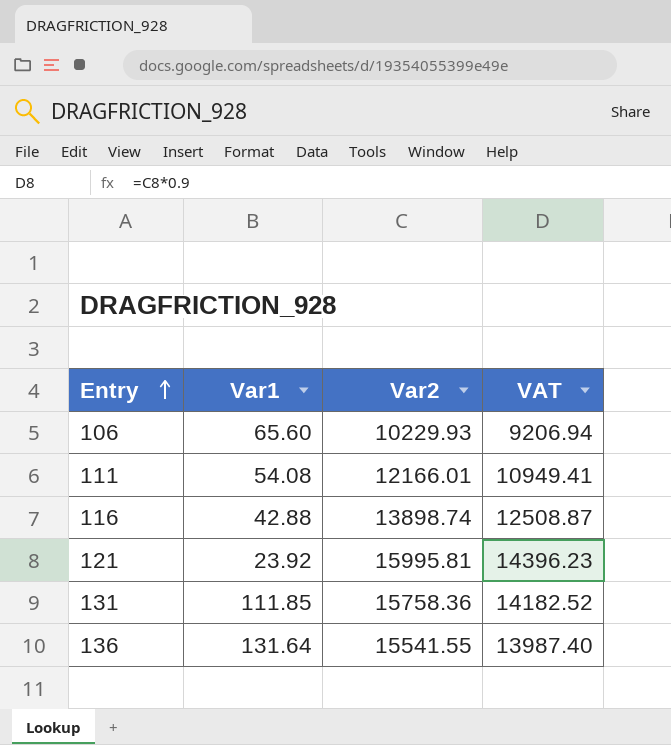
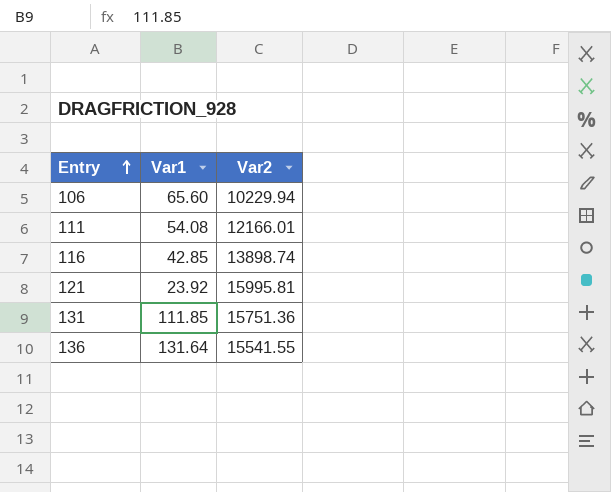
column VAT | formula: [Var2] * 0.9 -> none
106 | Var2: 10229.93 -> 10229.94
116 | Var1: 42.88 -> 42.85
131 | Var2: 15758.36 -> 15751.36

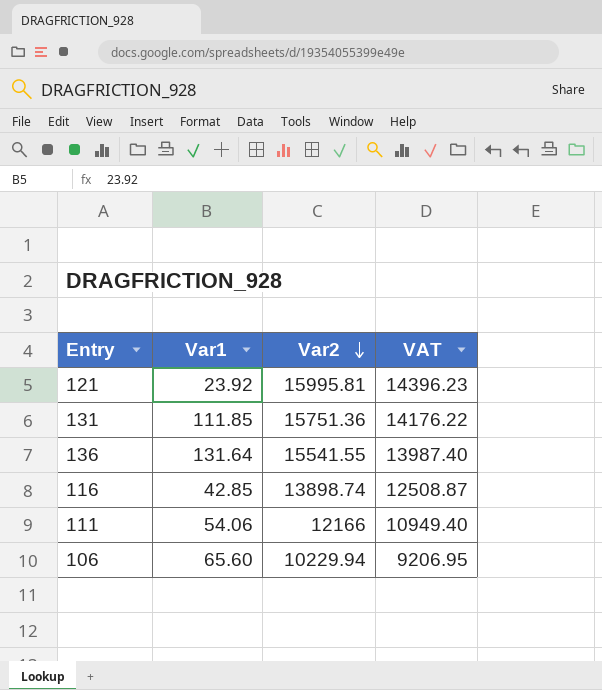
row order: Entry ascending -> Var2 descending
column VAT | formula: none -> [Var2] * 0.9
111 | Var1: 54.08 -> 54.06
111 | Var2: 12166.01 -> 12166

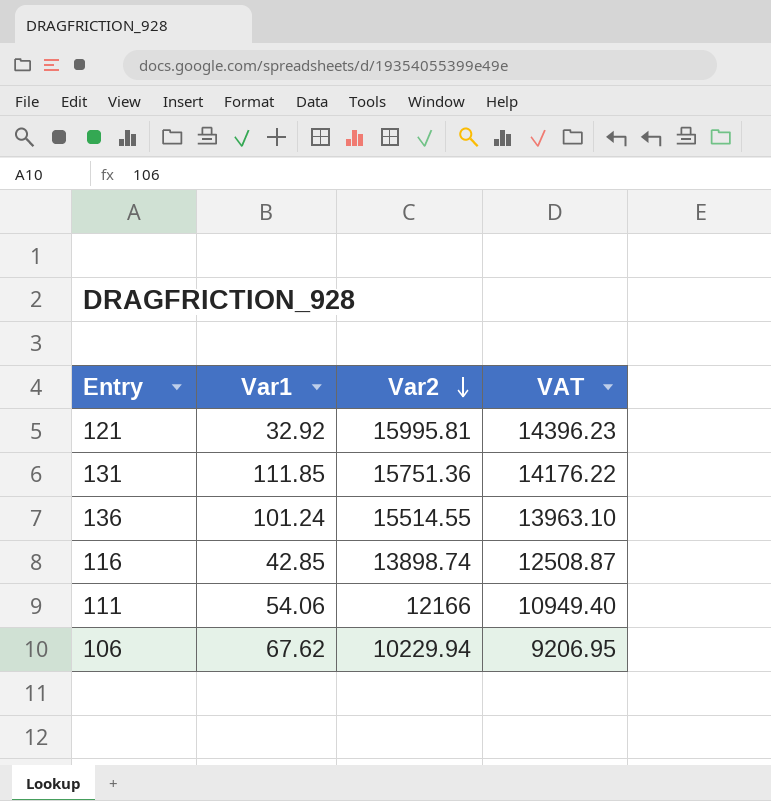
121 | Var1: 23.92 -> 32.92
136 | Var1: 131.64 -> 101.24
136 | Var2: 15541.55 -> 15514.55
136 | VAT: 13987.40 -> 13963.10
106 | Var1: 65.60 -> 67.62

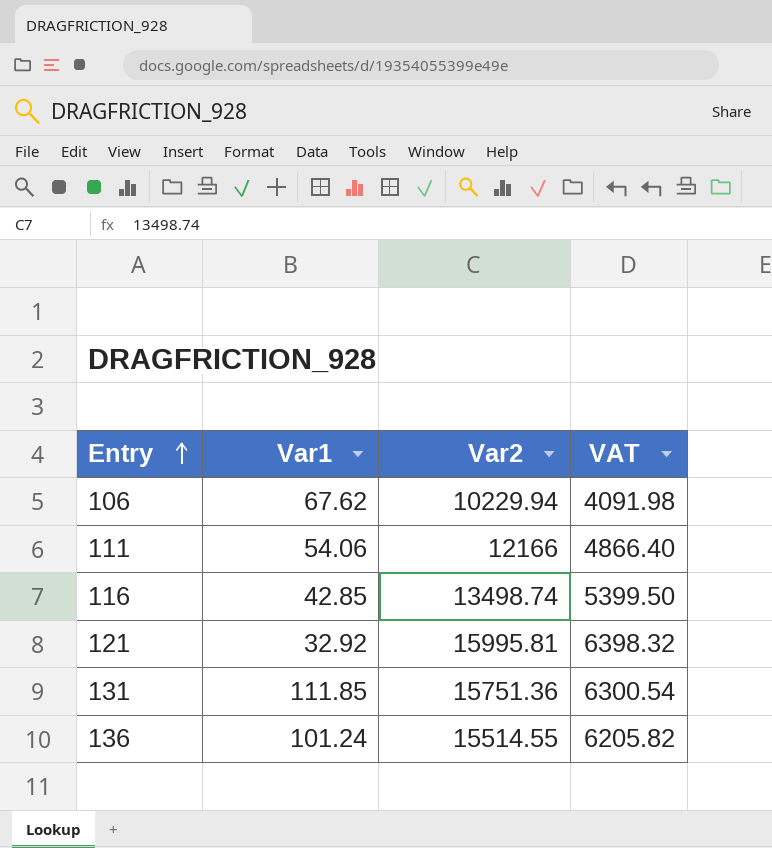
row order: Var2 descending -> Entry ascending
column VAT | formula: [Var2] * 0.9 -> [Var2] * 0.4
116 | Var2: 13898.74 -> 13498.74

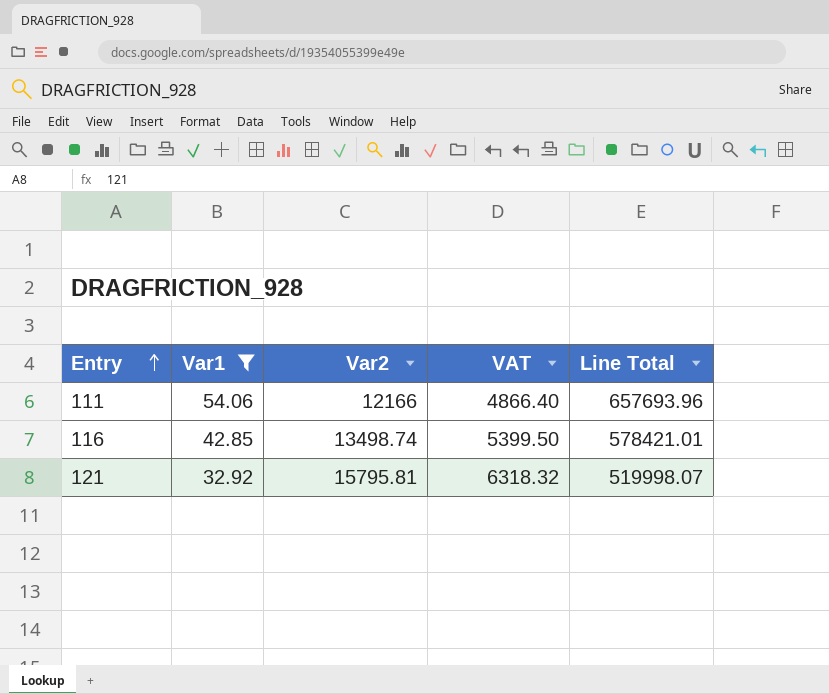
filter: none -> Var1 <= 54.06
column Line Total | formula: none -> [Var1] * [Var2]
121 | Var2: 15995.81 -> 15795.81
121 | VAT: 6398.32 -> 6318.32

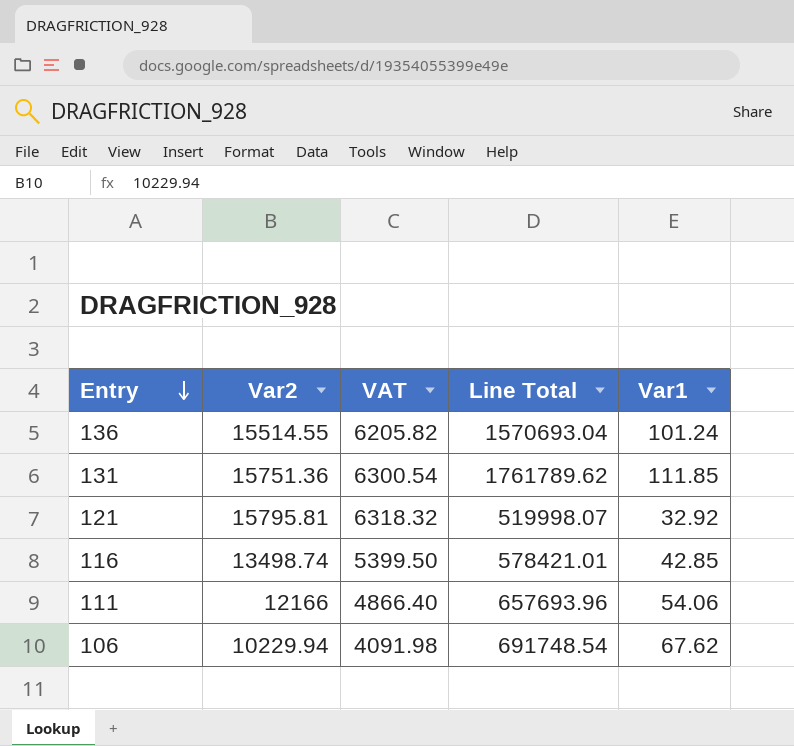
filter: Var1 <= 54.06 -> none
row order: Entry ascending -> Entry descending
column Var1 | position: 2 -> 5

